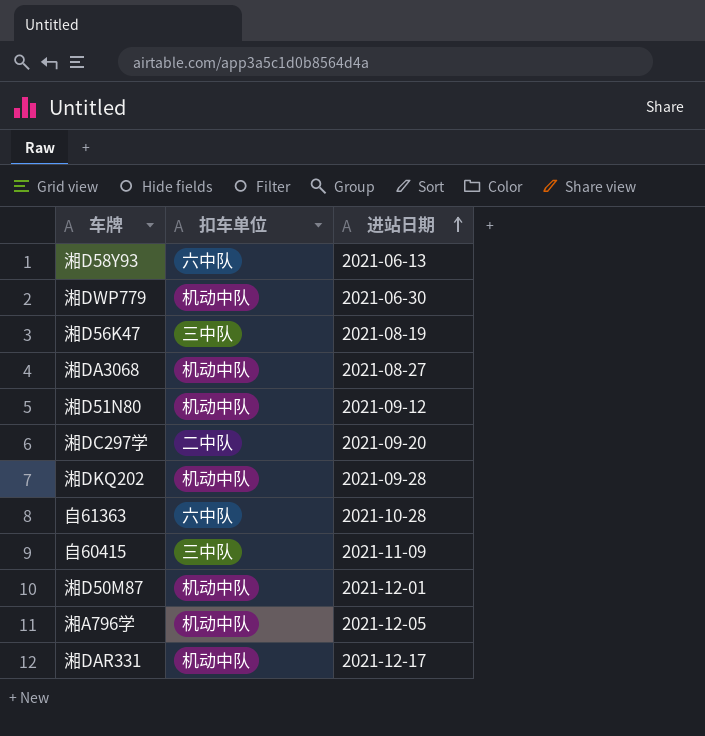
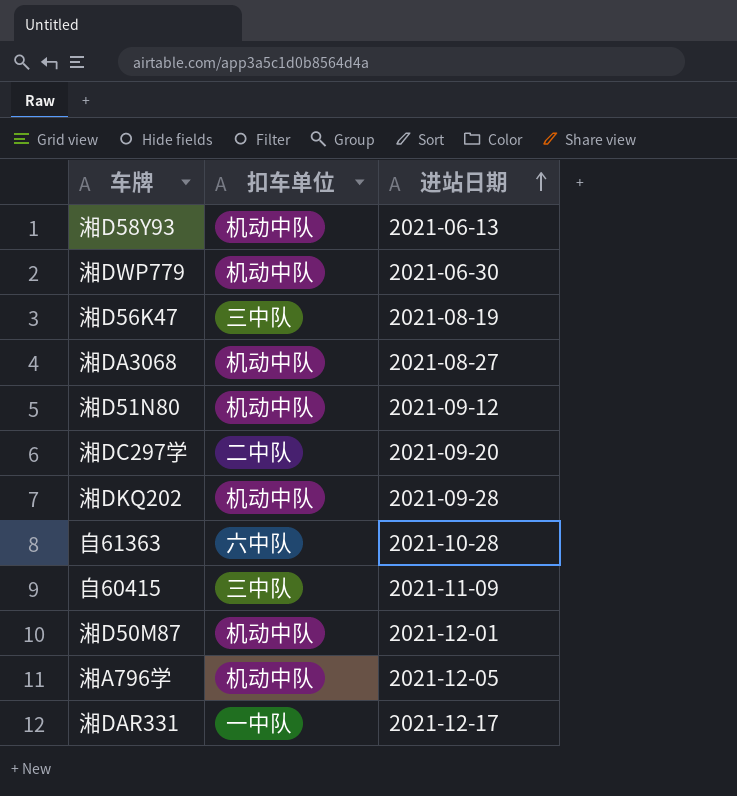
湘D58Y93 | 扣车单位: 六中队 -> 机动中队
湘DAR331 | 扣车单位: 机动中队 -> 一中队

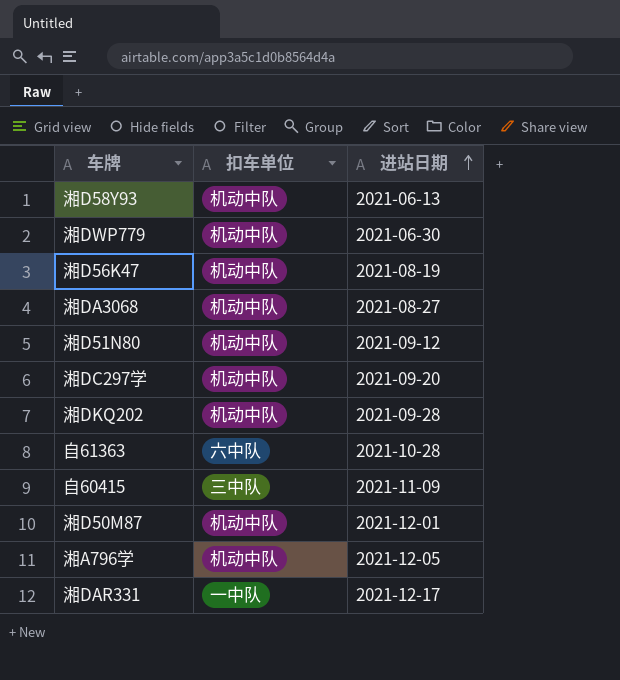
湘D56K47 | 扣车单位: 三中队 -> 机动中队
湘DC297学 | 扣车单位: 二中队 -> 机动中队

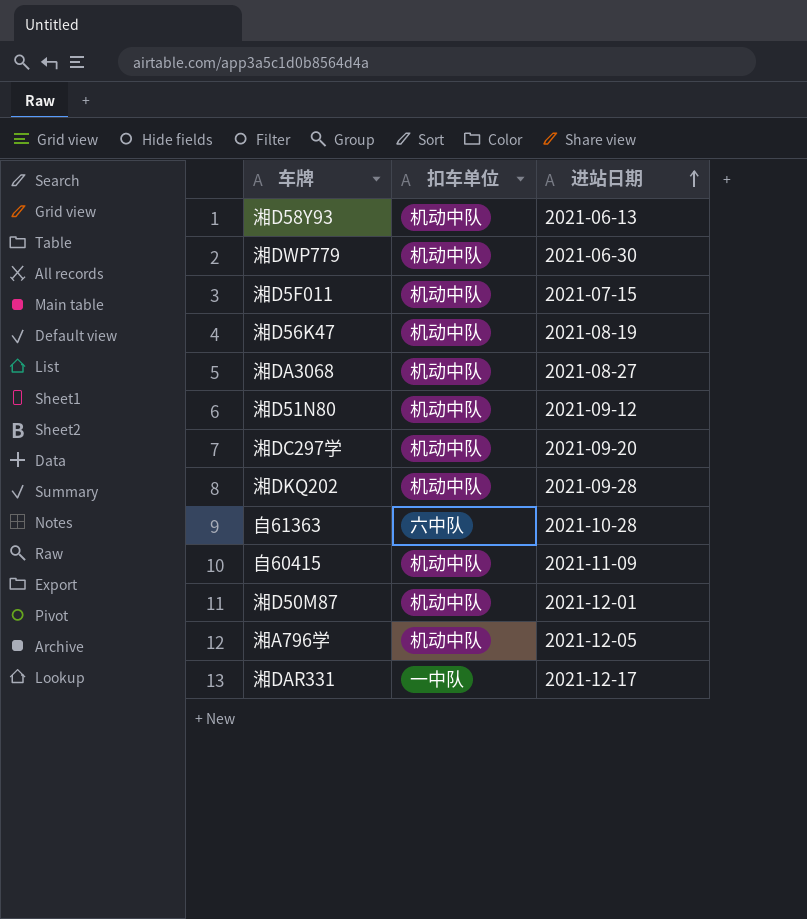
row 湘D5F011: none -> 机动中队 | 2021-07-15
自60415 | 扣车单位: 三中队 -> 机动中队

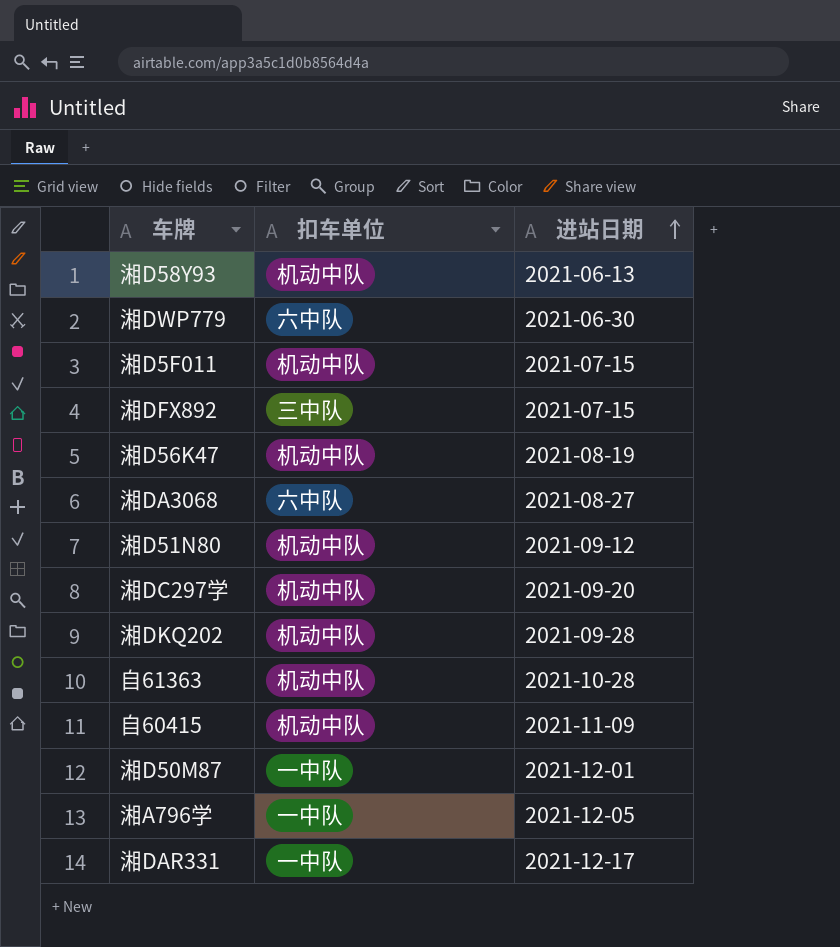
湘DWP779 | 扣车单位: 机动中队 -> 六中队
row 湘DFX892: none -> 三中队 | 2021-07-15
湘DA3068 | 扣车单位: 机动中队 -> 六中队
自61363 | 扣车单位: 六中队 -> 机动中队
湘D50M87 | 扣车单位: 机动中队 -> 一中队
湘A796学 | 扣车单位: 机动中队 -> 一中队

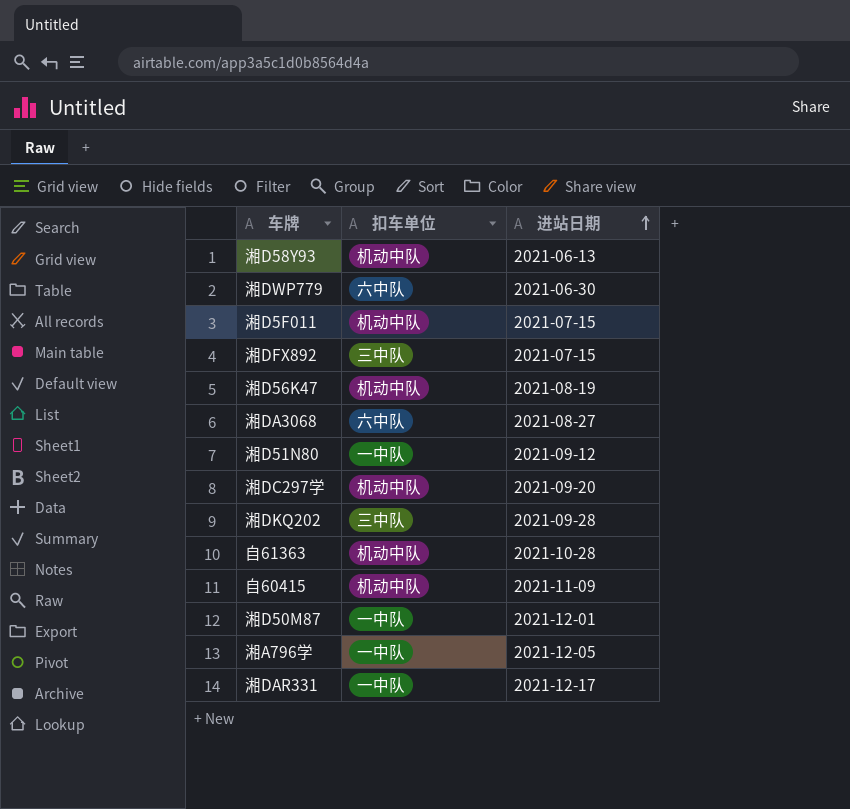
湘D51N80 | 扣车单位: 机动中队 -> 一中队
湘DKQ202 | 扣车单位: 机动中队 -> 三中队

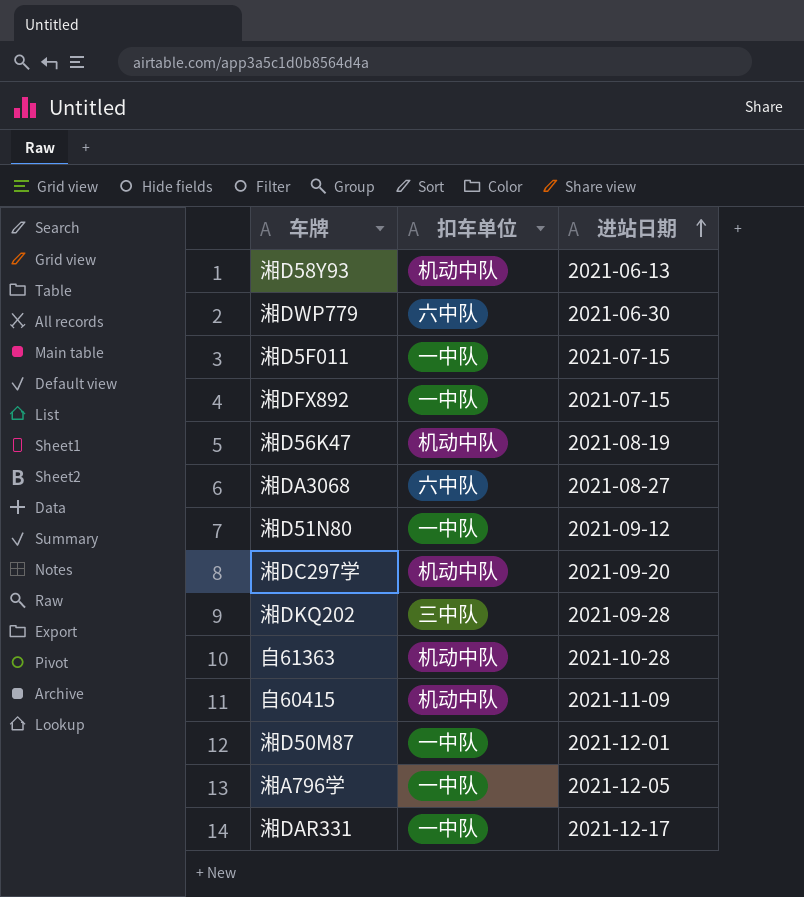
湘D5F011 | 扣车单位: 机动中队 -> 一中队
湘DFX892 | 扣车单位: 三中队 -> 一中队

